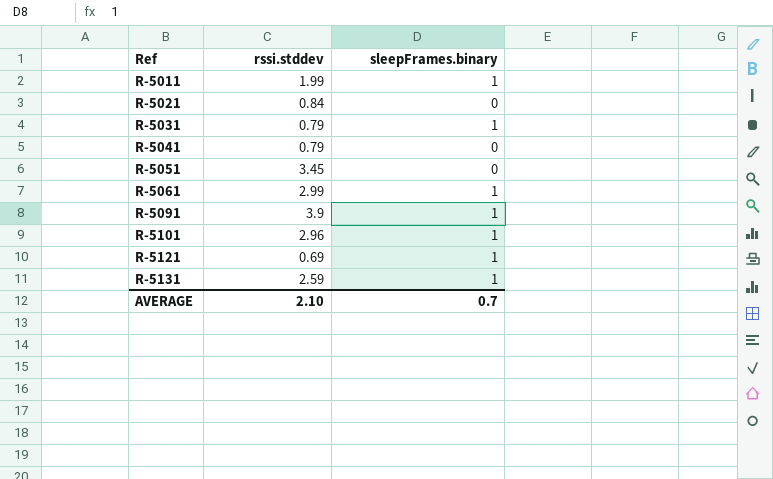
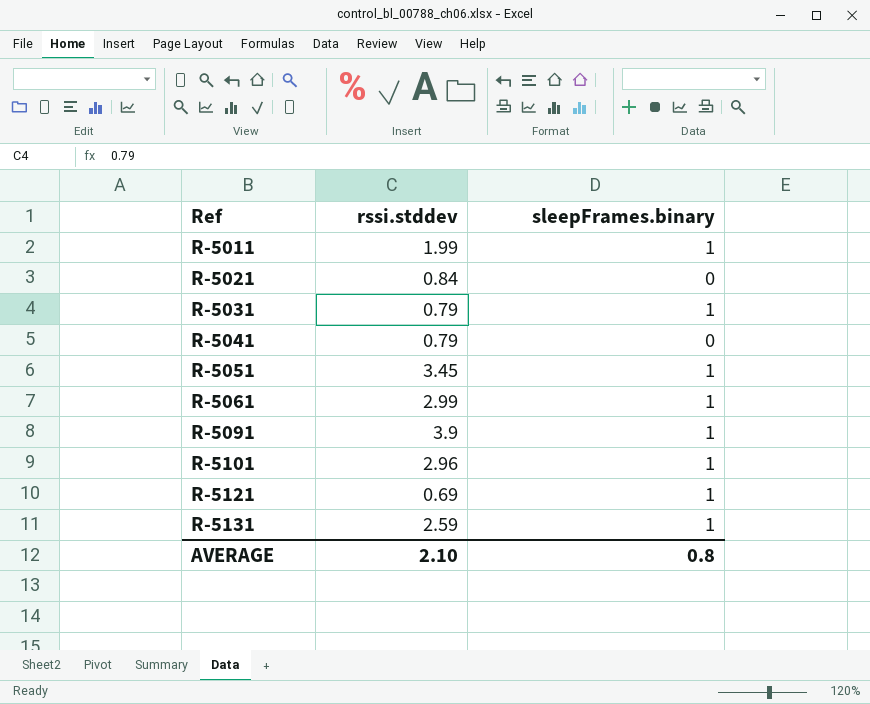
R-5051 | sleepFrames.binary: 0 -> 1
AVERAGE | sleepFrames.binary: 0.7 -> 0.8

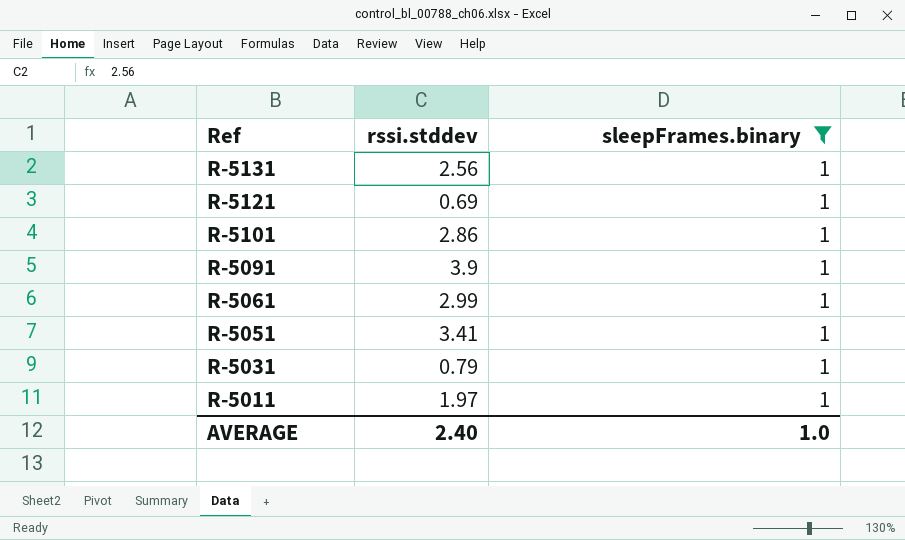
filter: none -> sleepFrames.binary = 1
row order: Ref ascending -> Ref descending
R-5131 | rssi.stddev: 2.59 -> 2.56
R-5101 | rssi.stddev: 2.96 -> 2.86
R-5051 | rssi.stddev: 3.45 -> 3.41
R-5011 | rssi.stddev: 1.99 -> 1.97
AVERAGE | rssi.stddev: 2.10 -> 2.40
AVERAGE | sleepFrames.binary: 0.8 -> 1.0

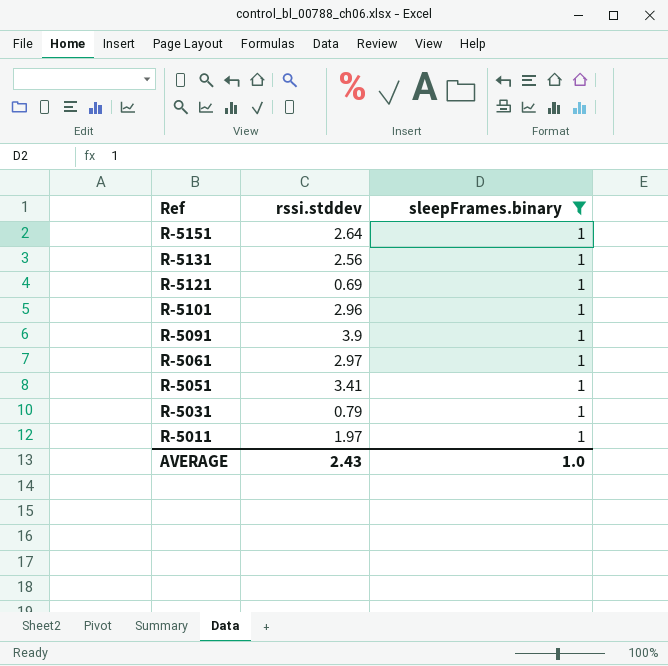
row R-5151: none -> 2.64 | 1
R-5101 | rssi.stddev: 2.86 -> 2.96
R-5061 | rssi.stddev: 2.99 -> 2.97
AVERAGE | rssi.stddev: 2.40 -> 2.43

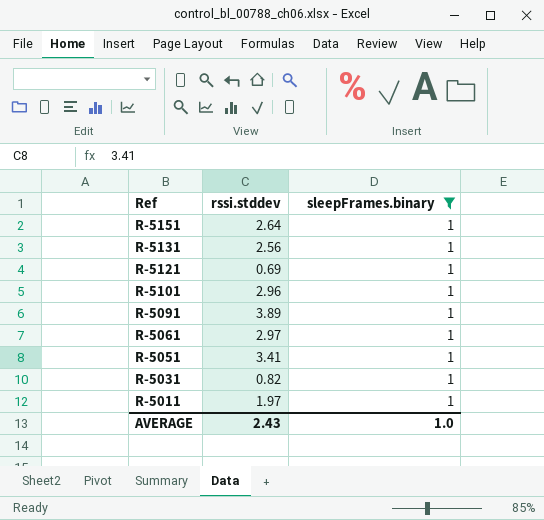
R-5091 | rssi.stddev: 3.9 -> 3.89
R-5031 | rssi.stddev: 0.79 -> 0.82

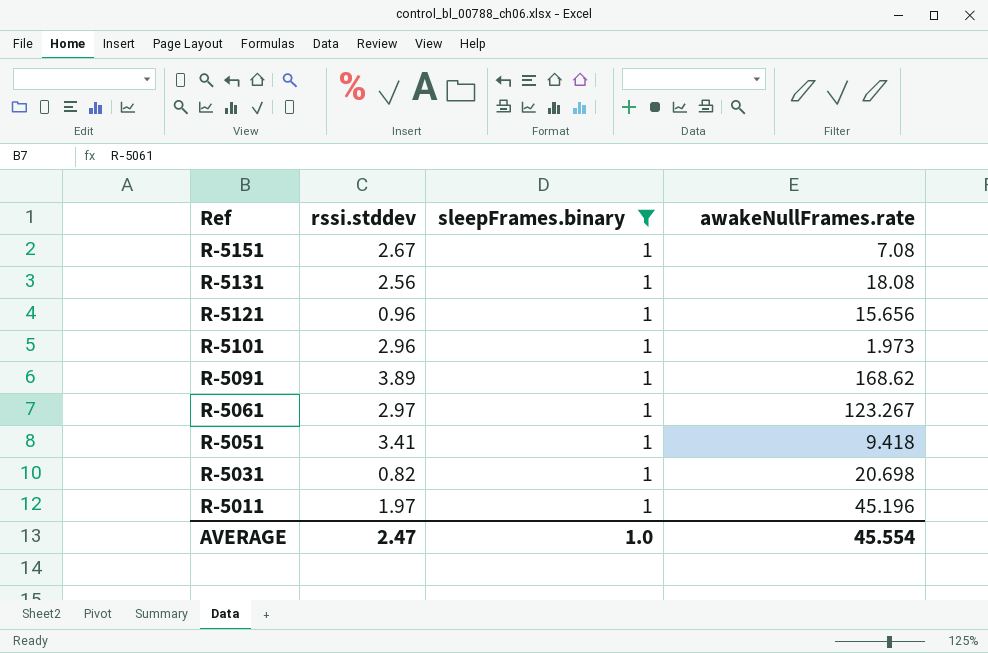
column awakeNullFrames.rate | position: none -> 4
R-5151 | rssi.stddev: 2.64 -> 2.67
R-5121 | rssi.stddev: 0.69 -> 0.96
AVERAGE | rssi.stddev: 2.43 -> 2.47

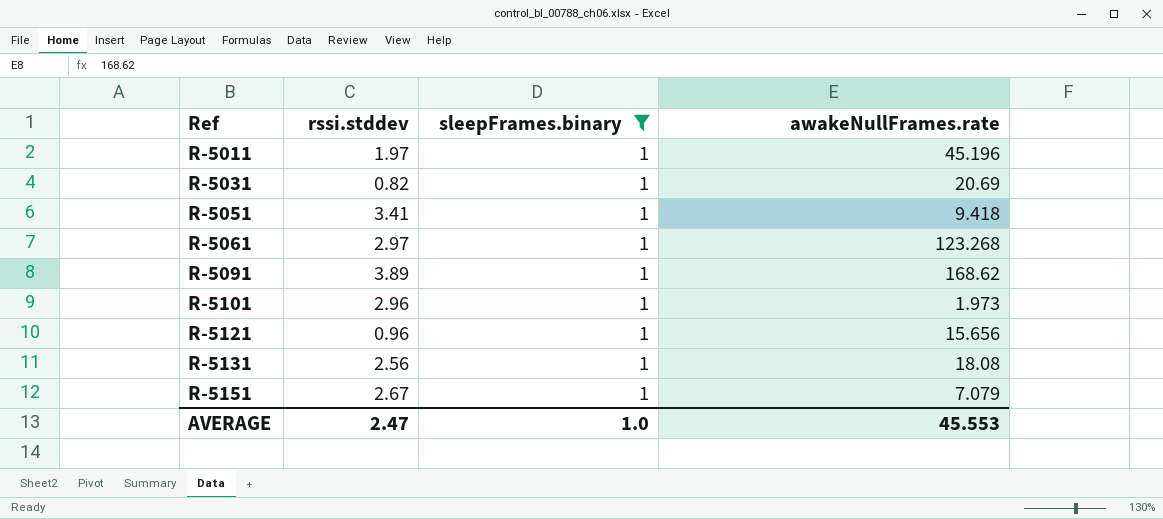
row order: Ref descending -> Ref ascending
R-5031 | awakeNullFrames.rate: 20.698 -> 20.69
R-5061 | awakeNullFrames.rate: 123.267 -> 123.268
R-5151 | awakeNullFrames.rate: 7.08 -> 7.079
AVERAGE | awakeNullFrames.rate: 45.554 -> 45.553

